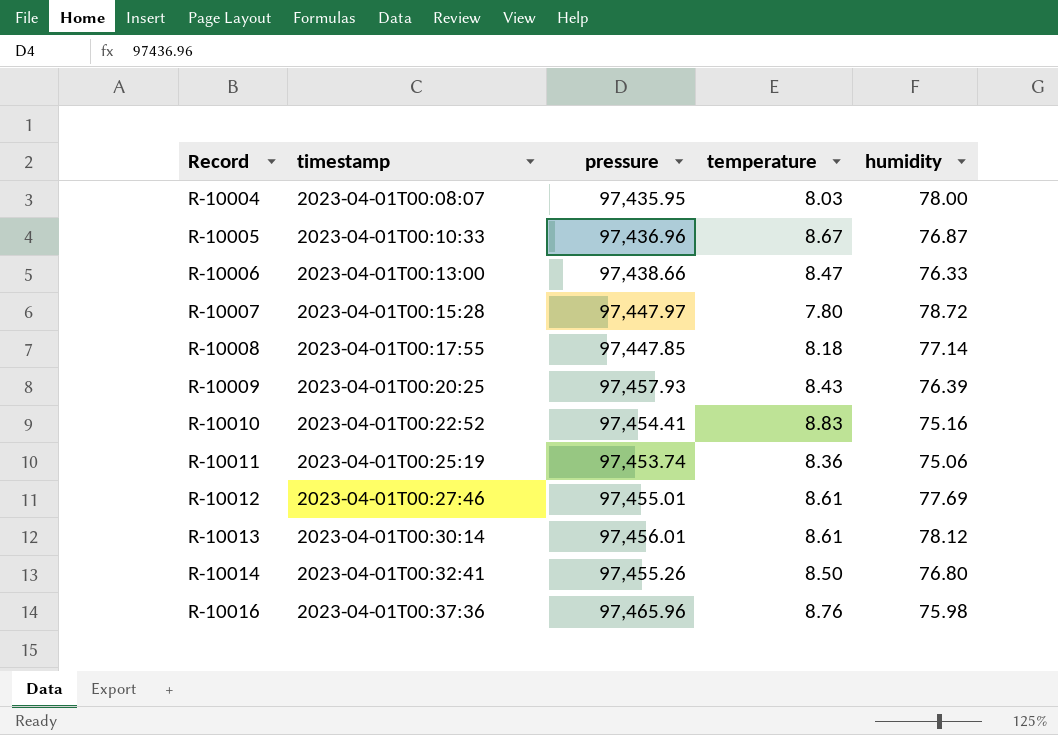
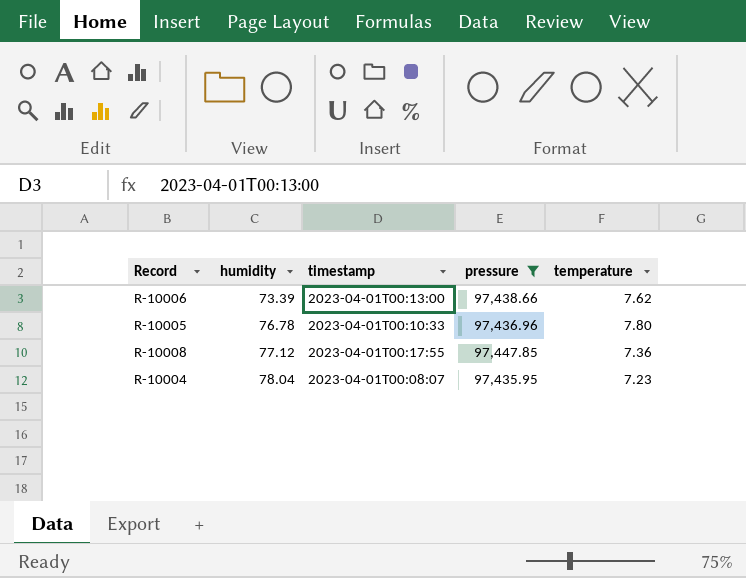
filter: none -> pressure <= 97,447.85
row order: Record ascending -> humidity ascending
column humidity | position: 5 -> 2
R-10006 | humidity: 76.33 -> 73.39
R-10006 | temperature: 8.47 -> 7.62
R-10005 | humidity: 76.87 -> 76.78
R-10005 | temperature: 8.67 -> 7.80
R-10008 | humidity: 77.14 -> 77.12
R-10008 | temperature: 8.18 -> 7.36
R-10004 | humidity: 78.00 -> 78.04
R-10004 | temperature: 8.03 -> 7.23

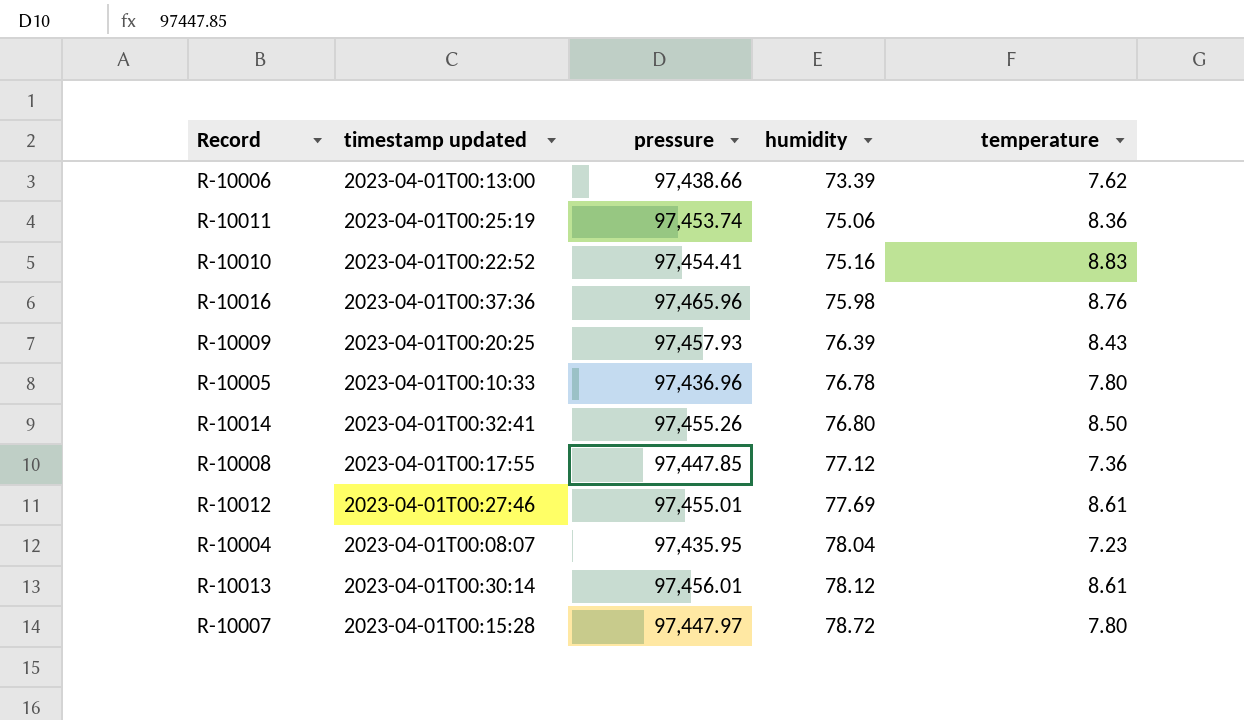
filter: pressure <= 97,447.85 -> none
column name: timestamp -> timestamp updated
column humidity | position: 2 -> 4

